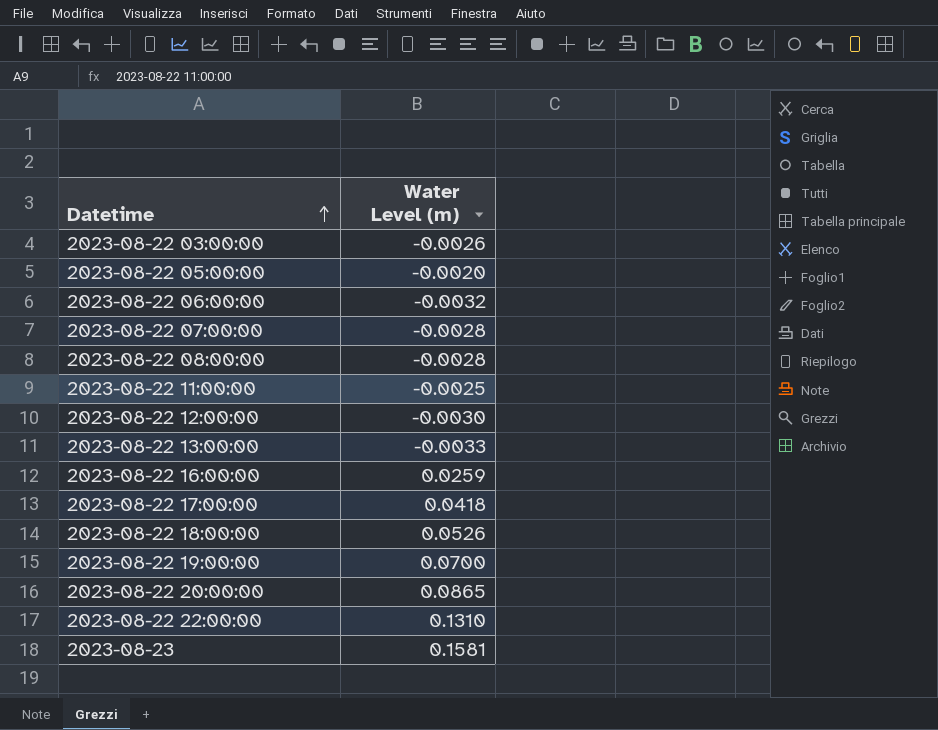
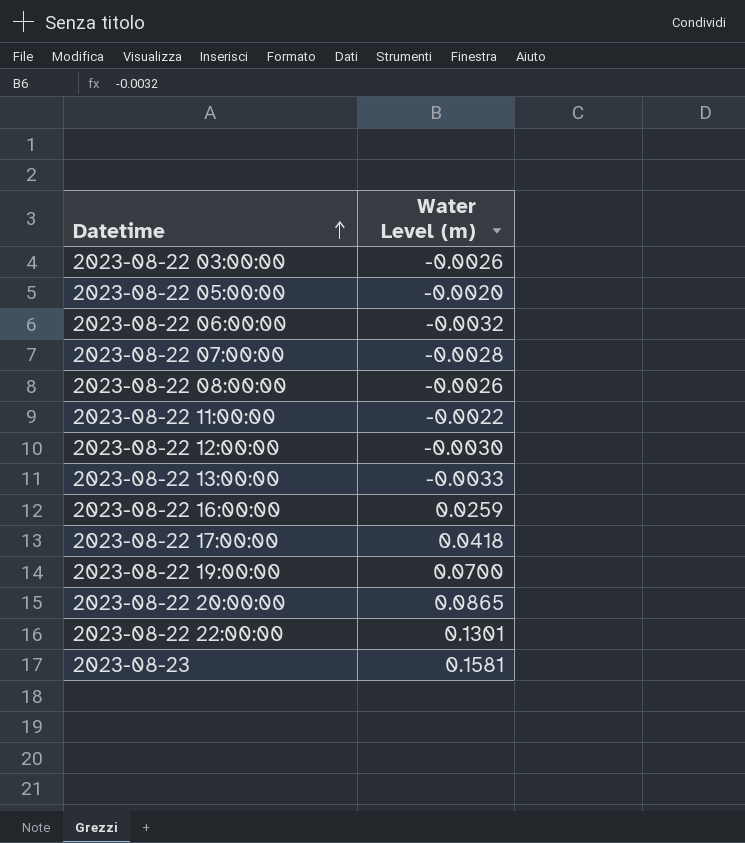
row 2023-08-22 18:00:00: 0.0526 -> none
2023-08-22 08:00:00 | Water Level (m): -0.0028 -> -0.0026
2023-08-22 11:00:00 | Water Level (m): -0.0025 -> -0.0022
2023-08-22 22:00:00 | Water Level (m): 0.1310 -> 0.1301

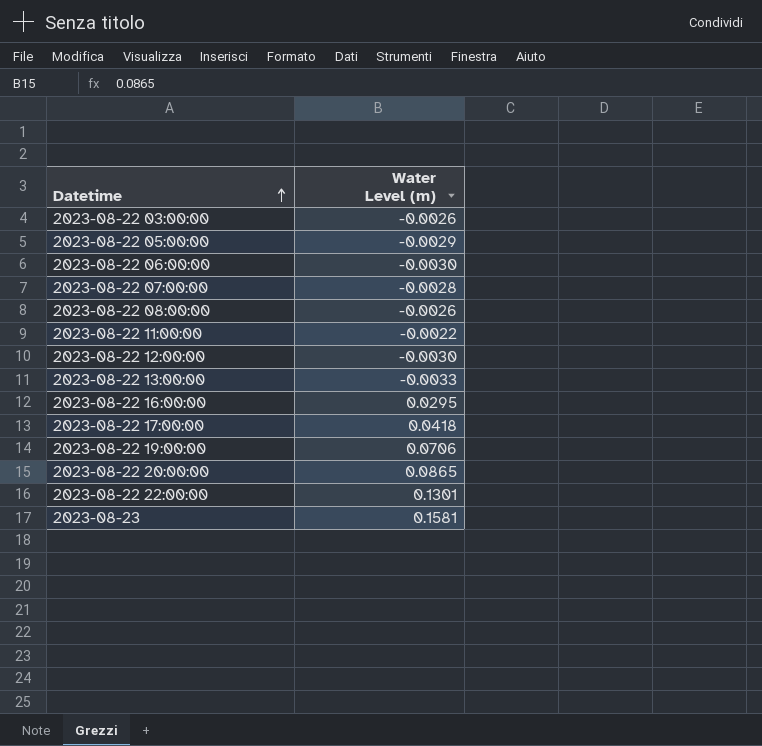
2023-08-22 05:00:00 | Water Level (m): -0.0020 -> -0.0029
2023-08-22 06:00:00 | Water Level (m): -0.0032 -> -0.0030
2023-08-22 16:00:00 | Water Level (m): 0.0259 -> 0.0295
2023-08-22 19:00:00 | Water Level (m): 0.0700 -> 0.0706

